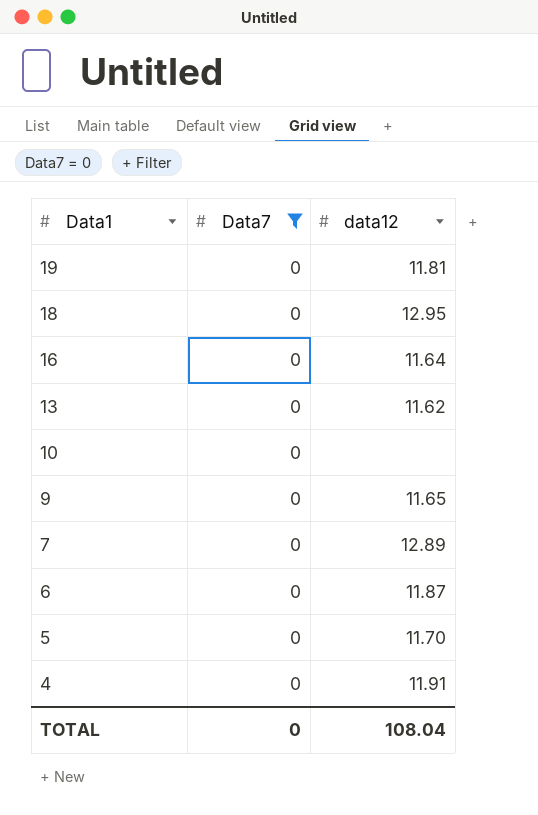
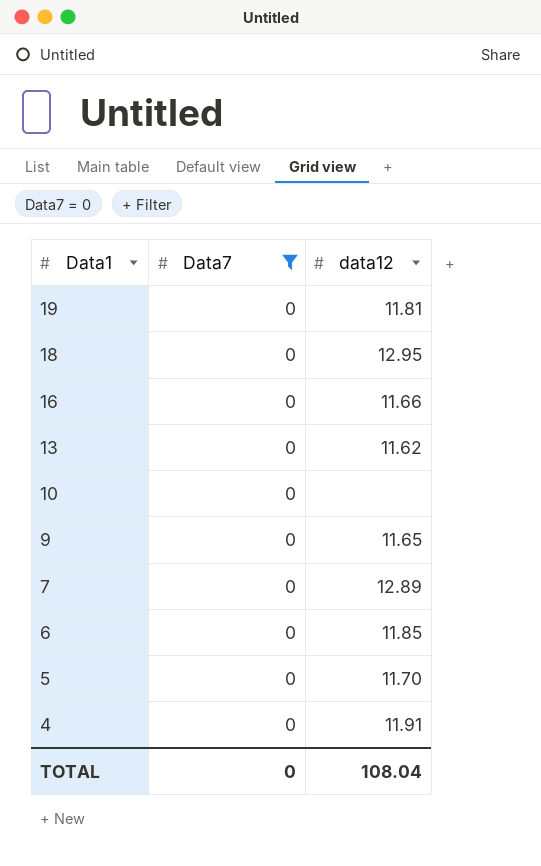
16 | data12: 11.64 -> 11.66
6 | data12: 11.87 -> 11.85

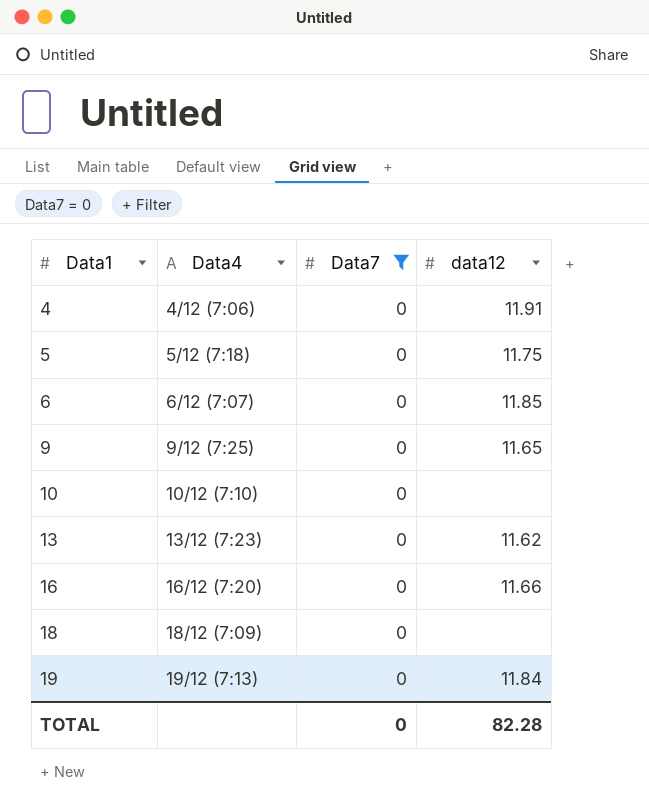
row order: Data1 descending -> Data1 ascending
column Data4 | position: none -> 2
row 7: 0 | 12.89 -> none
5 | data12: 11.70 -> 11.75
18 | data12: 12.95 -> none
19 | data12: 11.81 -> 11.84
TOTAL | data12: 108.04 -> 82.28

